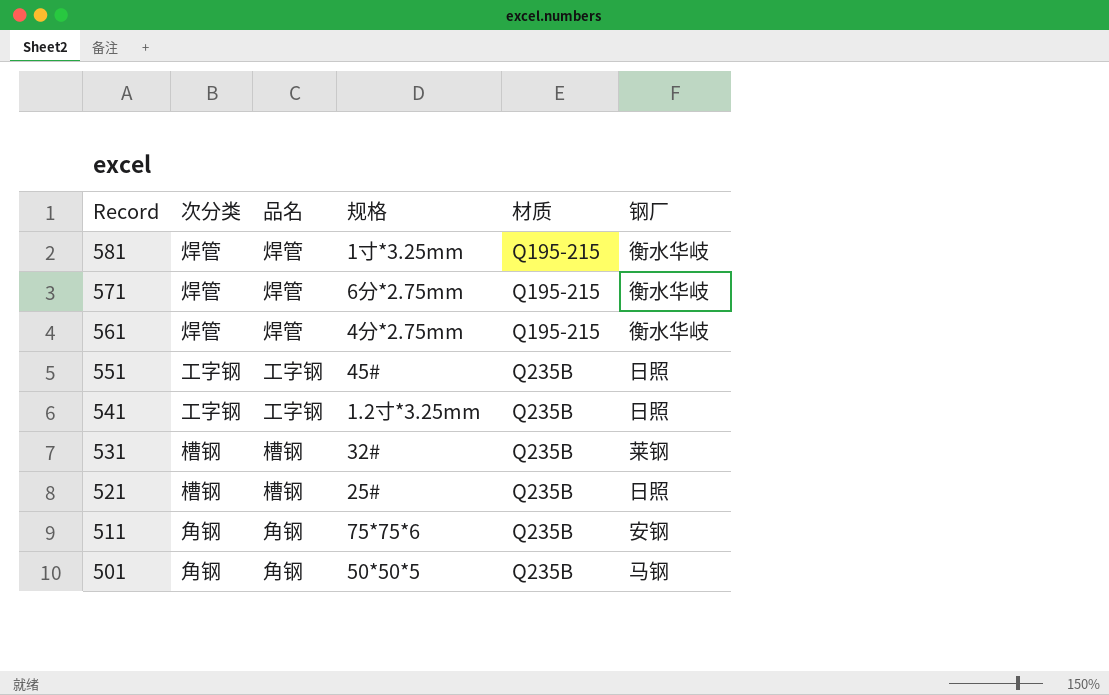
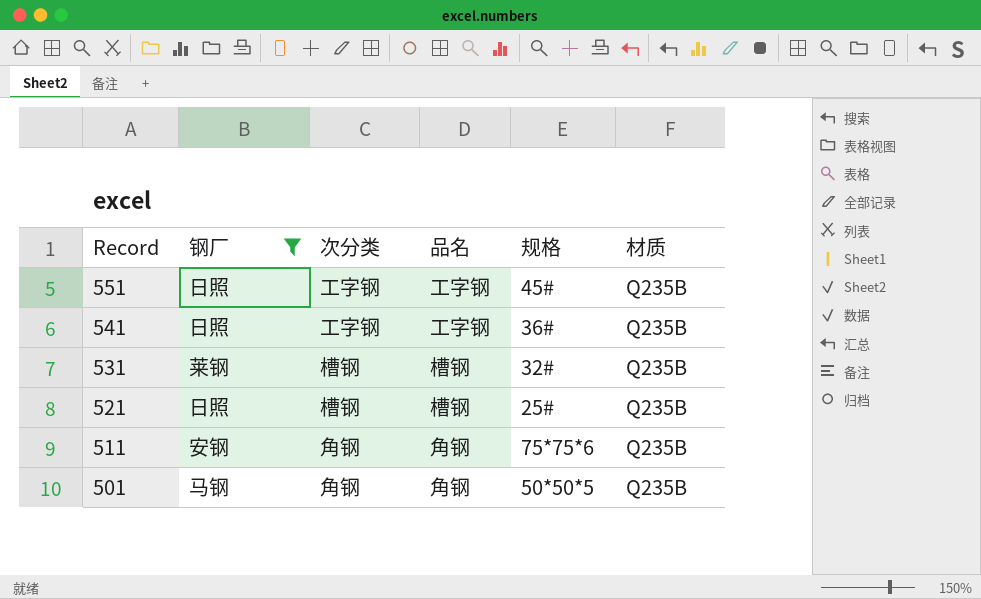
filter: none -> 钢厂 != 衡水华岐
column 钢厂 | position: 6 -> 2
541 | 规格: 1.2寸*3.25mm -> 36#

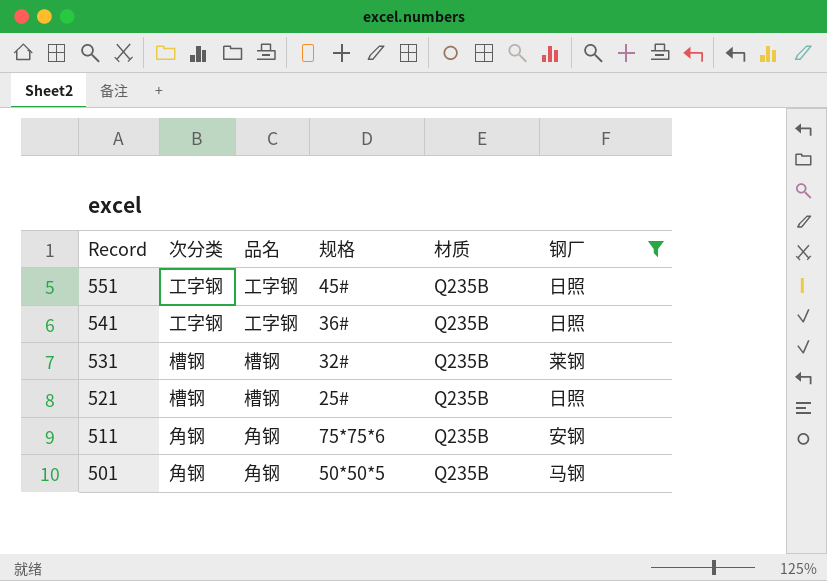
column 钢厂 | position: 2 -> 6

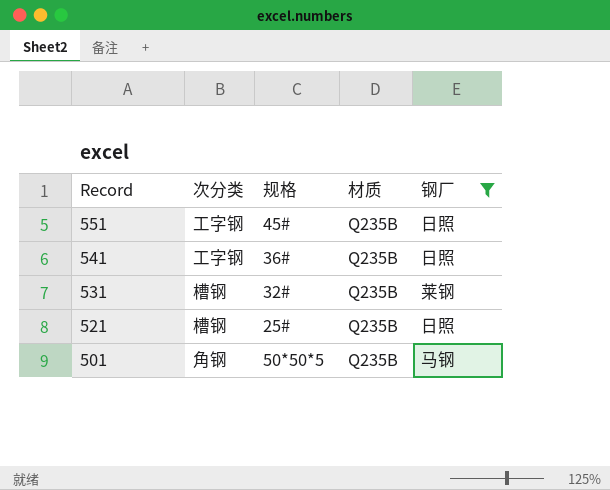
column 品名 | position: 3 -> none
row 511: 角钢 | 角钢 | 75*75*6 | Q235B | 安钢 -> none

